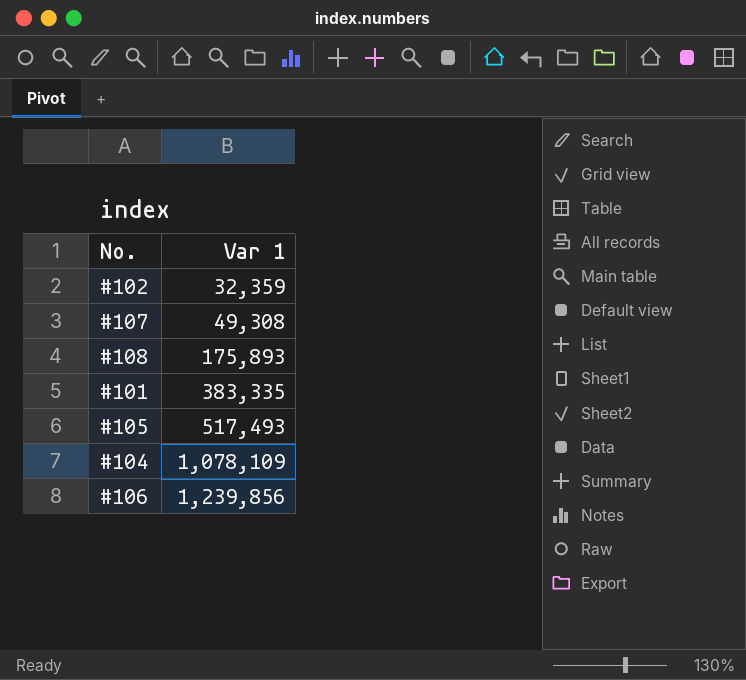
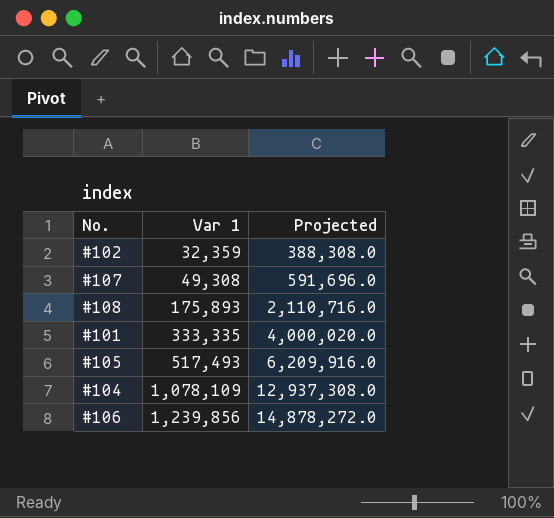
column Projected | formula: none -> [Var 1] * 12
#101 | Var 1: 383,335 -> 333,335

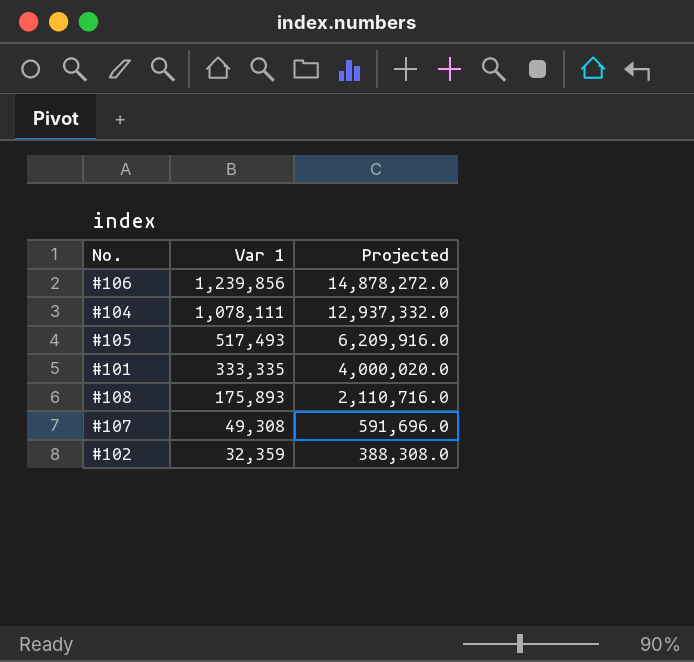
row order: Var 1 ascending -> Var 1 descending
#104 | Var 1: 1,078,109 -> 1,078,111
#104 | Projected: 12,937,308.0 -> 12,937,332.0

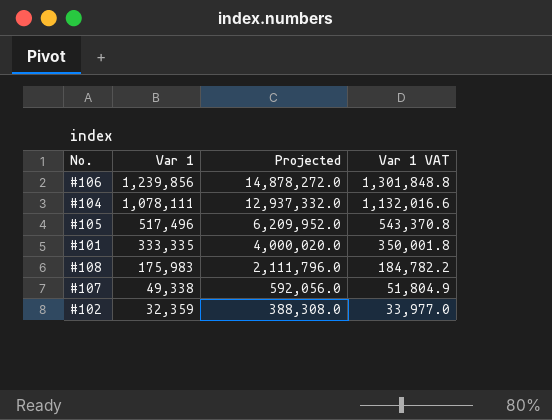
column Var 1 VAT | formula: none -> [Var 1] * 1.05
#105 | Var 1: 517,493 -> 517,496
#105 | Projected: 6,209,916.0 -> 6,209,952.0
#108 | Var 1: 175,893 -> 175,983
#108 | Projected: 2,110,716.0 -> 2,111,796.0
#107 | Var 1: 49,308 -> 49,338
#107 | Projected: 591,696.0 -> 592,056.0

